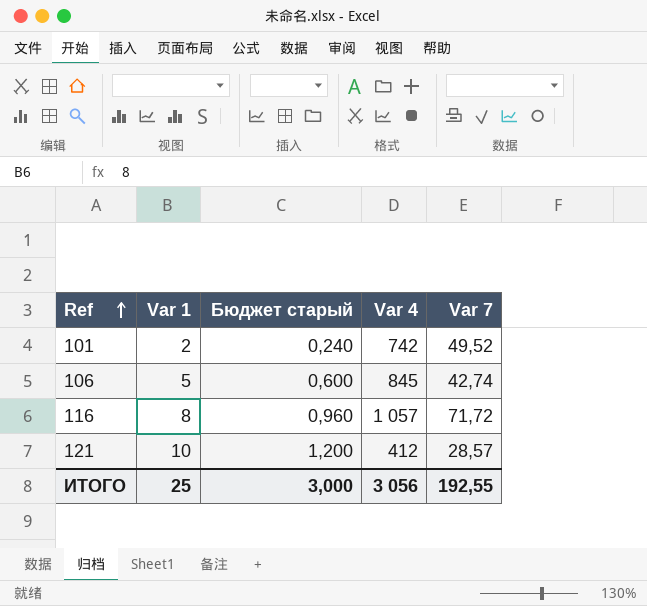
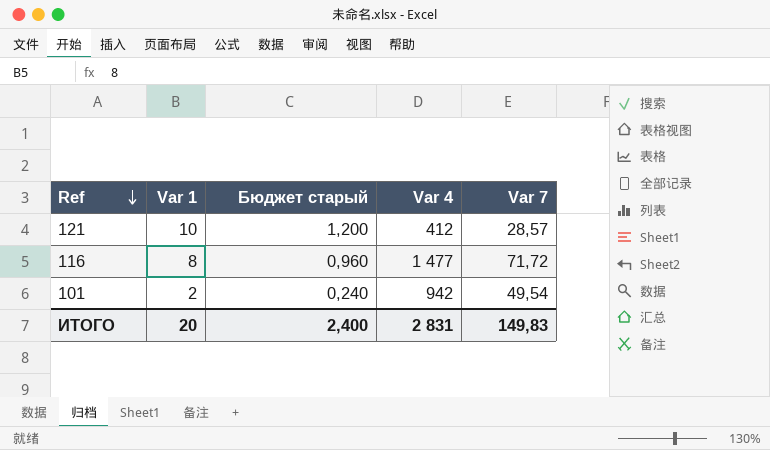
row order: Ref ascending -> Ref descending
row 106: 5 | 0,600 | 845 | 42,74 -> none
116 | Var 4: 1 057 -> 1 477
101 | Var 4: 742 -> 942
101 | Var 7: 49,52 -> 49,54
ИТОГО | Var 1: 25 -> 20
ИТОГО | Бюджет старый: 3,000 -> 2,400
ИТОГО | Var 4: 3 056 -> 2 831
ИТОГО | Var 7: 192,55 -> 149,83

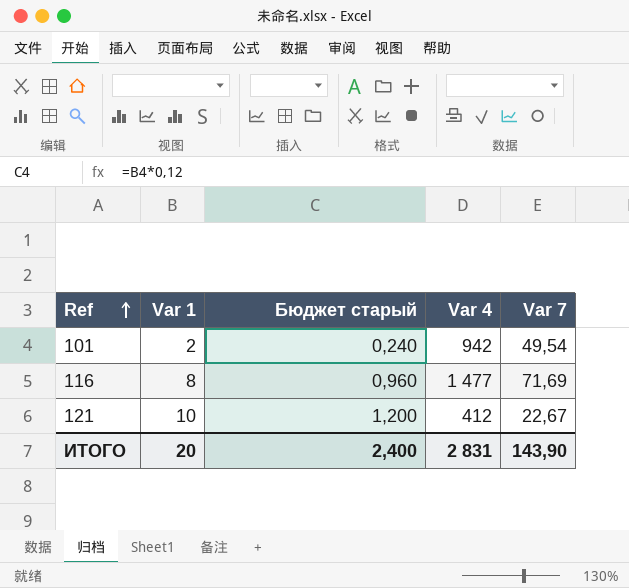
row order: Ref descending -> Ref ascending
116 | Var 7: 71,72 -> 71,69
121 | Var 7: 28,57 -> 22,67
ИТОГО | Var 7: 149,83 -> 143,90

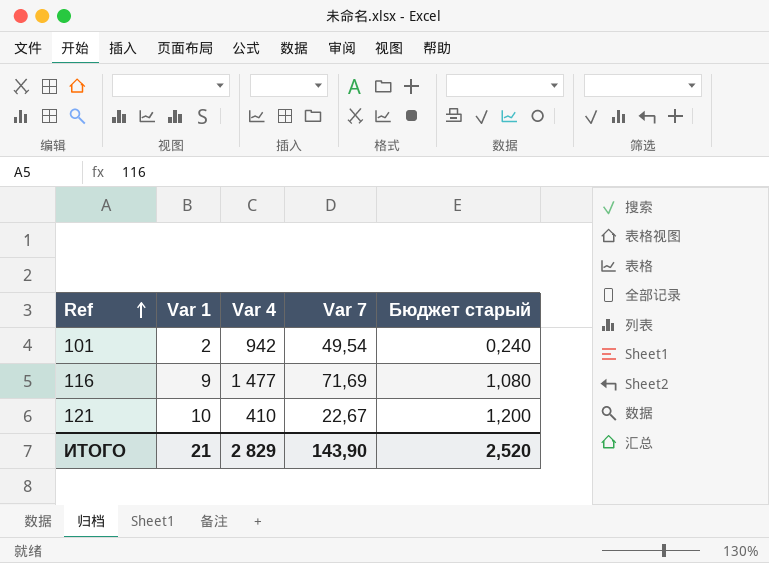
column Бюджет старый | position: 3 -> 5
116 | Var 1: 8 -> 9
116 | Бюджет старый: 0,960 -> 1,080
121 | Var 4: 412 -> 410
ИТОГО | Var 1: 20 -> 21
ИТОГО | Var 4: 2 831 -> 2 829
ИТОГО | Бюджет старый: 2,400 -> 2,520

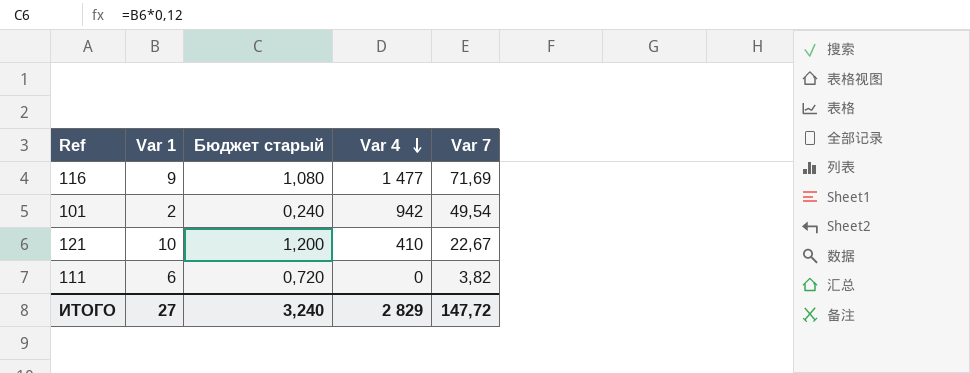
row order: Ref ascending -> Var 4 descending
column Бюджет старый | position: 5 -> 3
row 111: none -> 6 | 0,720 | 0 | 3,82
ИТОГО | Var 1: 21 -> 27
ИТОГО | Бюджет старый: 2,520 -> 3,240
ИТОГО | Var 7: 143,90 -> 147,72

